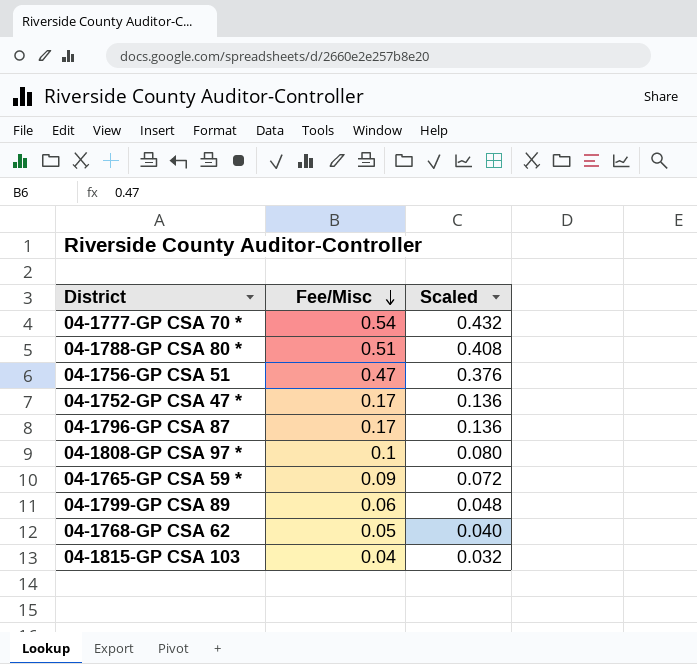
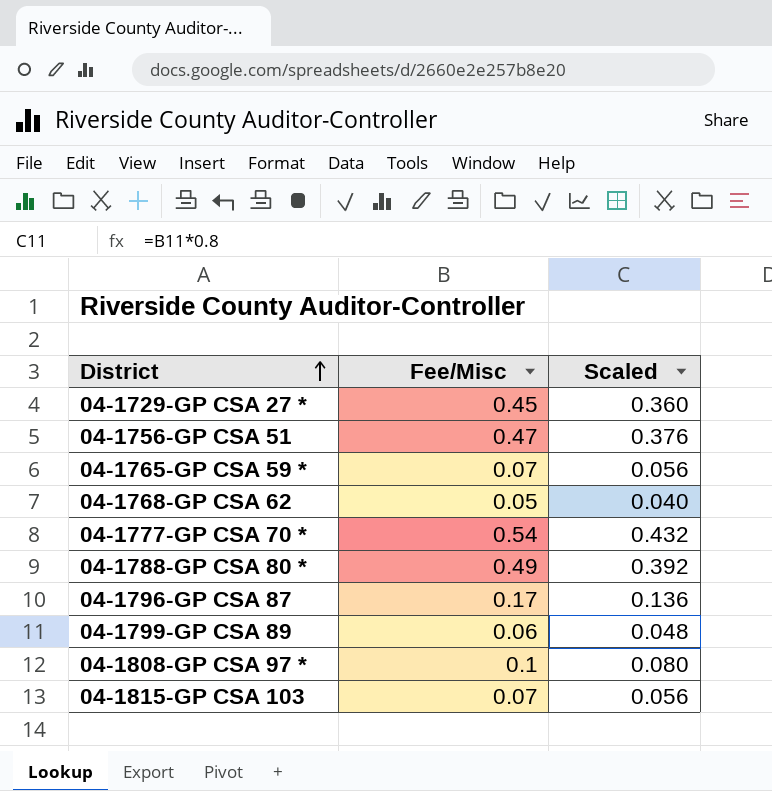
row order: Fee/Misc descending -> District ascending
row 04-1752-GP CSA 47 *: 0.17 | 0.136 -> none
row 04-1729-GP CSA 27 *: none -> 0.45 | 0.360
04-1765-GP CSA 59 * | Fee/Misc: 0.09 -> 0.07
04-1765-GP CSA 59 * | Scaled: 0.072 -> 0.056
04-1788-GP CSA 80 * | Fee/Misc: 0.51 -> 0.49
04-1788-GP CSA 80 * | Scaled: 0.408 -> 0.392
04-1815-GP CSA 103 | Fee/Misc: 0.04 -> 0.07
04-1815-GP CSA 103 | Scaled: 0.032 -> 0.056

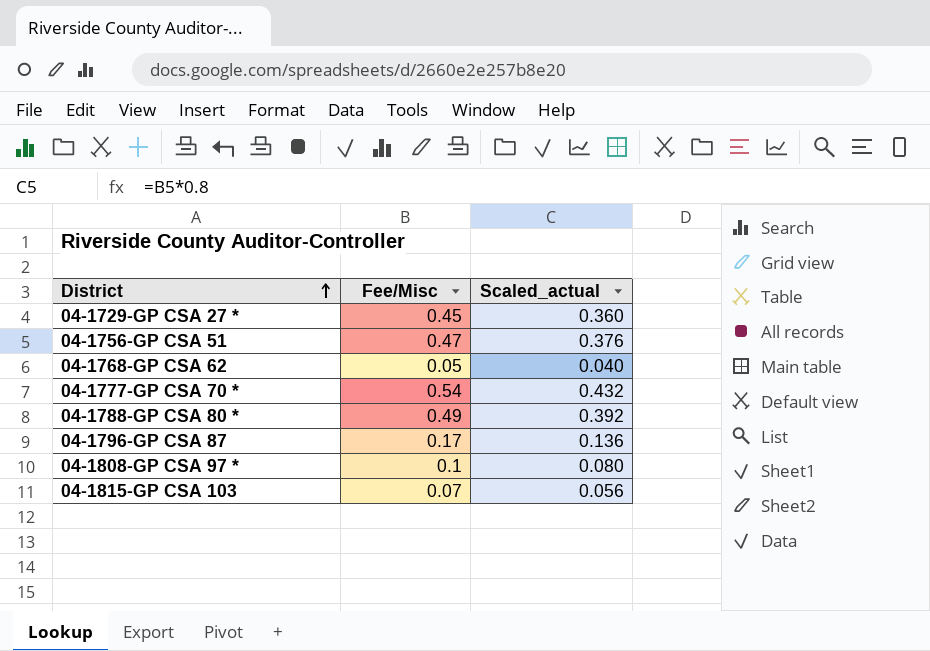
column name: Scaled -> Scaled_actual
row 04-1765-GP CSA 59 *: 0.07 | 0.056 -> none
row 04-1799-GP CSA 89: 0.06 | 0.048 -> none

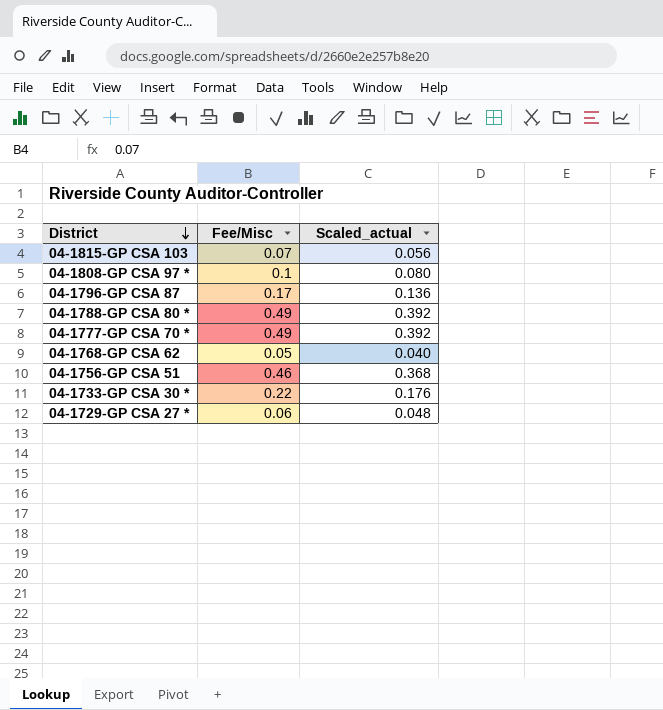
row order: District ascending -> District descending
04-1777-GP CSA 70 * | Fee/Misc: 0.54 -> 0.49
04-1777-GP CSA 70 * | Scaled_actual: 0.432 -> 0.392
04-1756-GP CSA 51 | Fee/Misc: 0.47 -> 0.46
04-1756-GP CSA 51 | Scaled_actual: 0.376 -> 0.368
row 04-1733-GP CSA 30 *: none -> 0.22 | 0.176
04-1729-GP CSA 27 * | Fee/Misc: 0.45 -> 0.06
04-1729-GP CSA 27 * | Scaled_actual: 0.360 -> 0.048

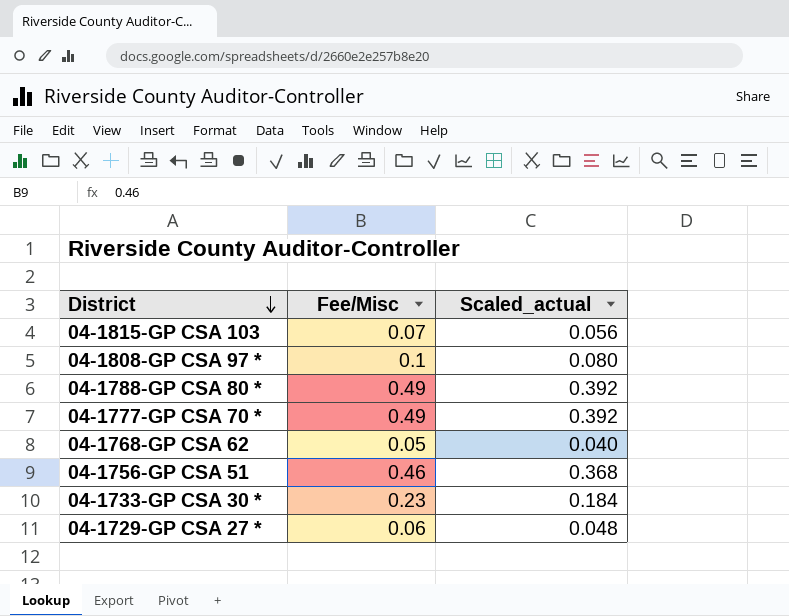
row 04-1796-GP CSA 87: 0.17 | 0.136 -> none
04-1733-GP CSA 30 * | Fee/Misc: 0.22 -> 0.23
04-1733-GP CSA 30 * | Scaled_actual: 0.176 -> 0.184

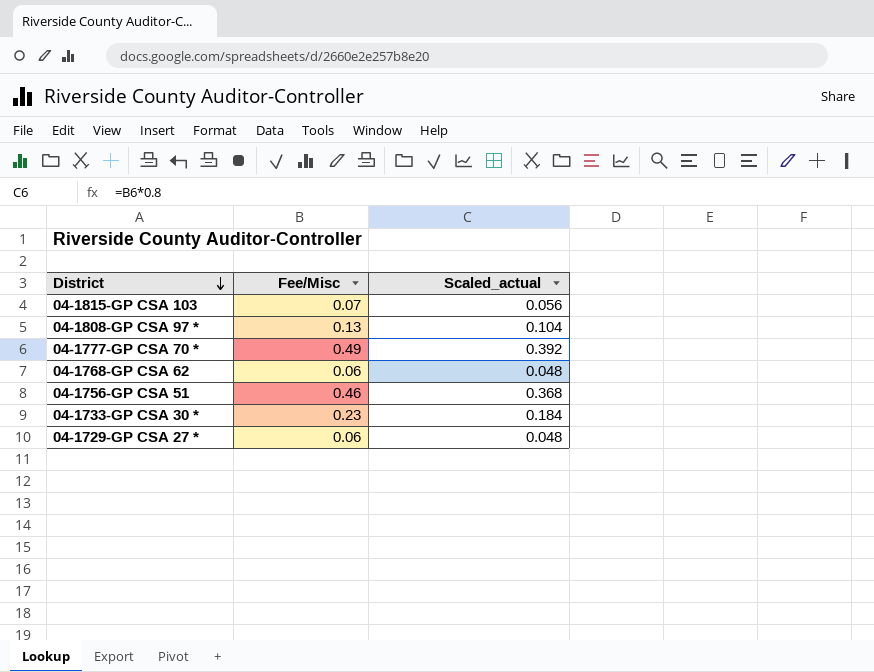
row 04-1788-GP CSA 80 *: 0.49 | 0.392 -> none
04-1808-GP CSA 97 * | Fee/Misc: 0.1 -> 0.13
04-1808-GP CSA 97 * | Scaled_actual: 0.080 -> 0.104
04-1768-GP CSA 62 | Fee/Misc: 0.05 -> 0.06
04-1768-GP CSA 62 | Scaled_actual: 0.040 -> 0.048

